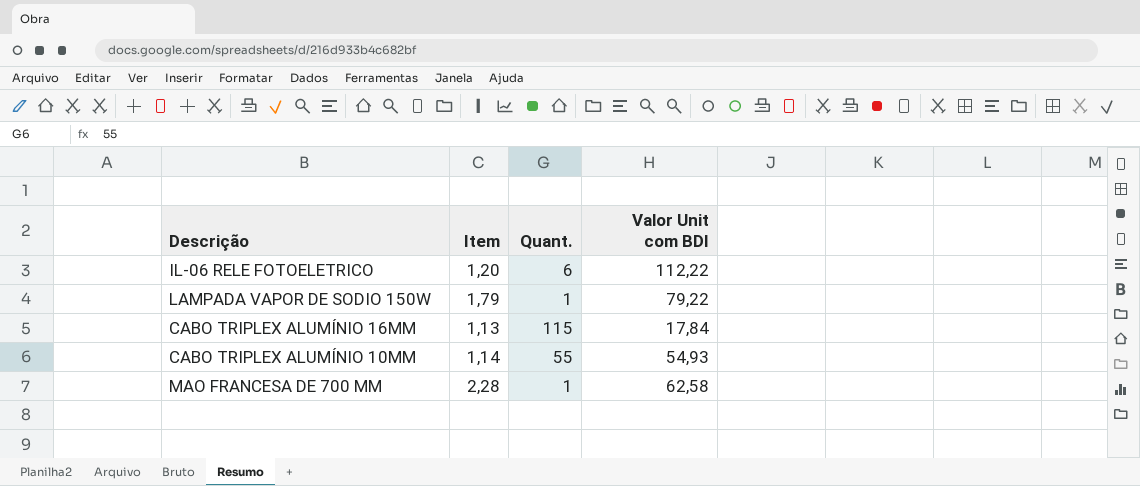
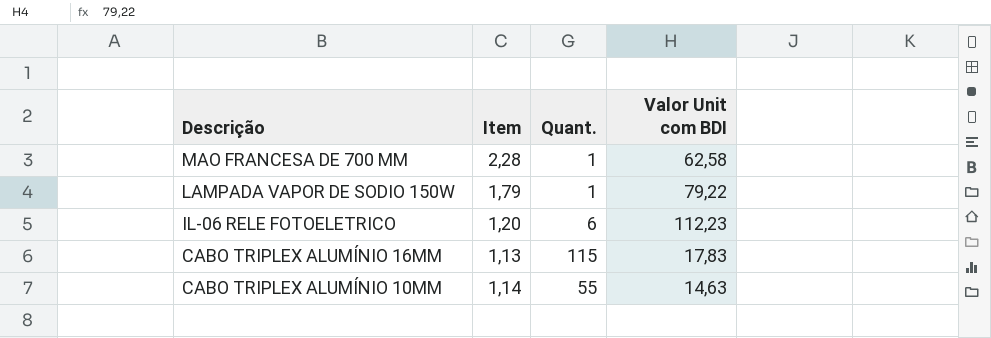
row order: none -> Descrição descending
IL-06 RELE FOTOELETRICO | Valor Unit com BDI: 112,22 -> 112,23
CABO TRIPLEX ALUMÍNIO 16MM | Valor Unit com BDI: 17,84 -> 17,83
CABO TRIPLEX ALUMÍNIO 10MM | Valor Unit com BDI: 54,93 -> 14,63

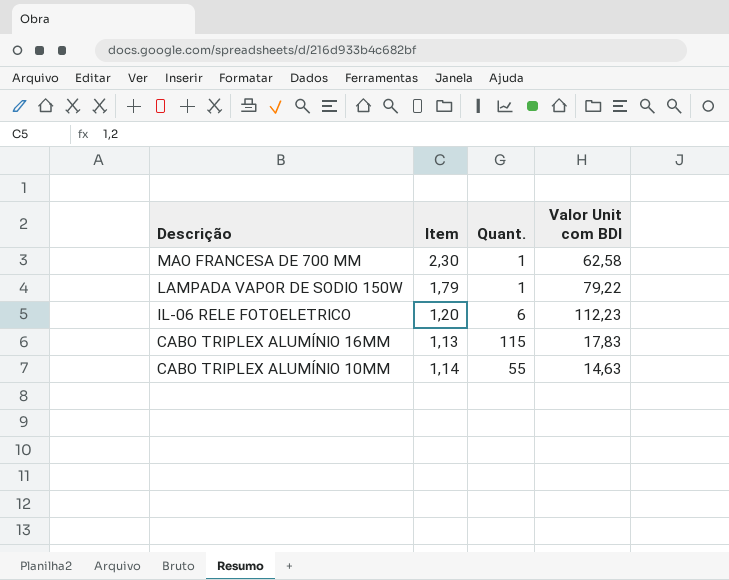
MAO FRANCESA DE 700 MM | Item: 2,28 -> 2,30

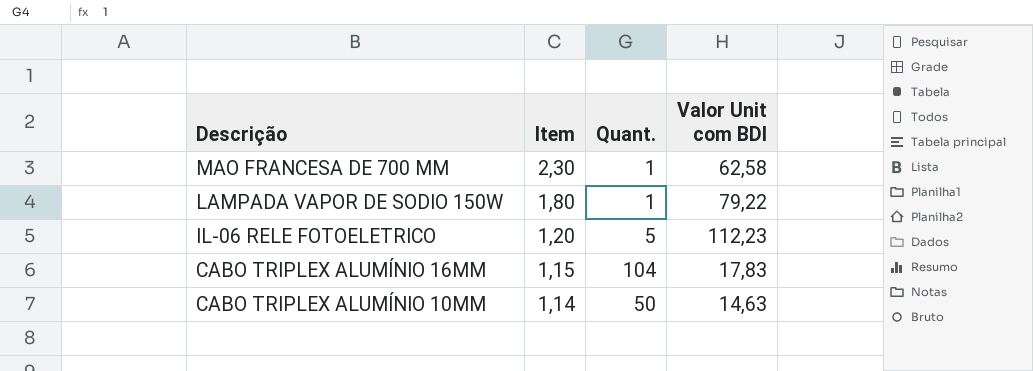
LAMPADA VAPOR DE SODIO 150W | Item: 1,79 -> 1,80
IL-06 RELE FOTOELETRICO | Quant.: 6 -> 5
CABO TRIPLEX ALUMÍNIO 16MM | Item: 1,13 -> 1,15
CABO TRIPLEX ALUMÍNIO 16MM | Quant.: 115 -> 104
CABO TRIPLEX ALUMÍNIO 10MM | Quant.: 55 -> 50

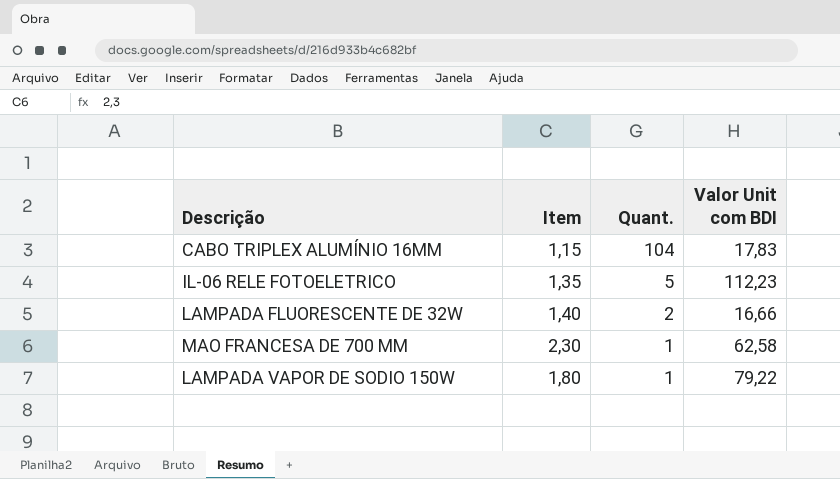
row order: Descrição descending -> Quant. descending
row CABO TRIPLEX ALUMÍNIO 10MM: 1,14 | 50 | 14,63 -> none
IL-06 RELE FOTOELETRICO | Item: 1,20 -> 1,35
row LAMPADA FLUORESCENTE DE 32W: none -> 1,40 | 2 | 16,66

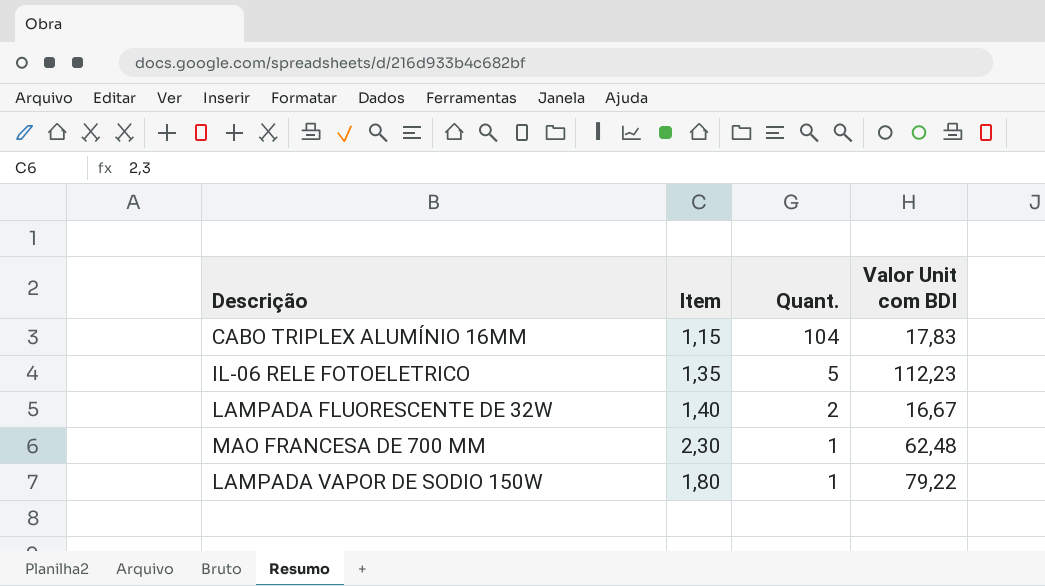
LAMPADA FLUORESCENTE DE 32W | Valor Unit com BDI: 16,66 -> 16,67
MAO FRANCESA DE 700 MM | Valor Unit com BDI: 62,58 -> 62,48

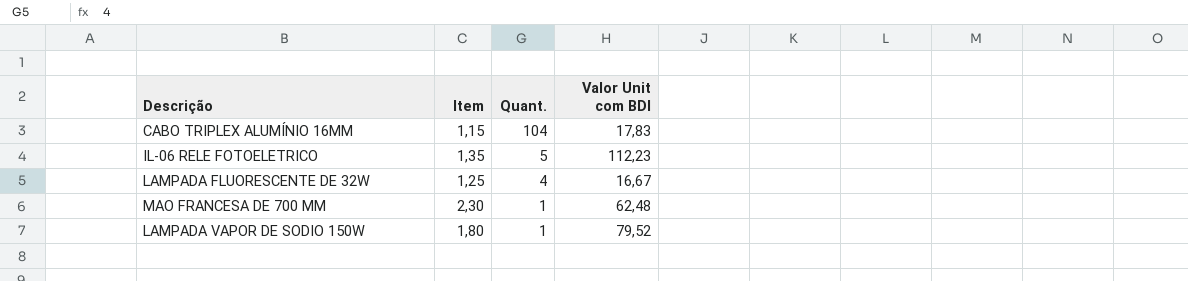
LAMPADA FLUORESCENTE DE 32W | Item: 1,40 -> 1,25
LAMPADA FLUORESCENTE DE 32W | Quant.: 2 -> 4
LAMPADA VAPOR DE SODIO 150W | Valor Unit com BDI: 79,22 -> 79,52

